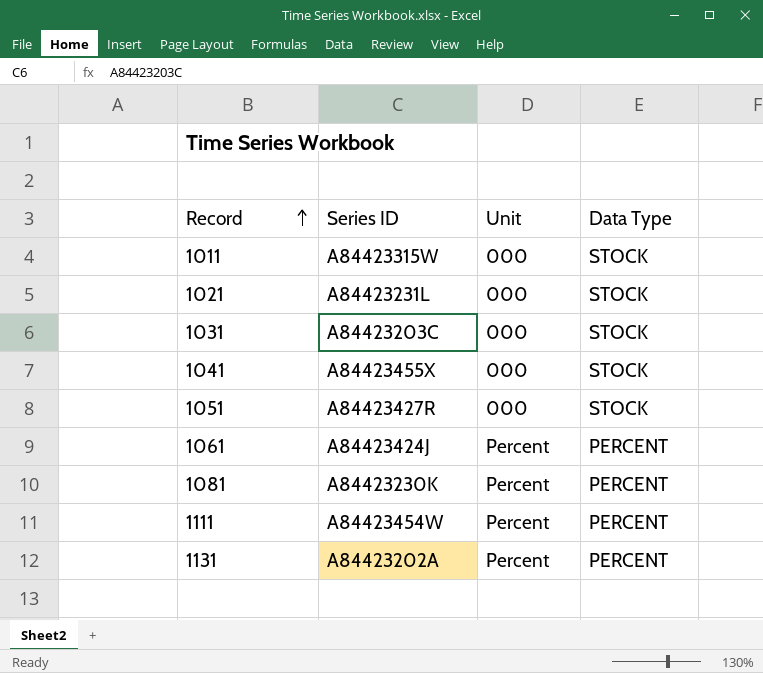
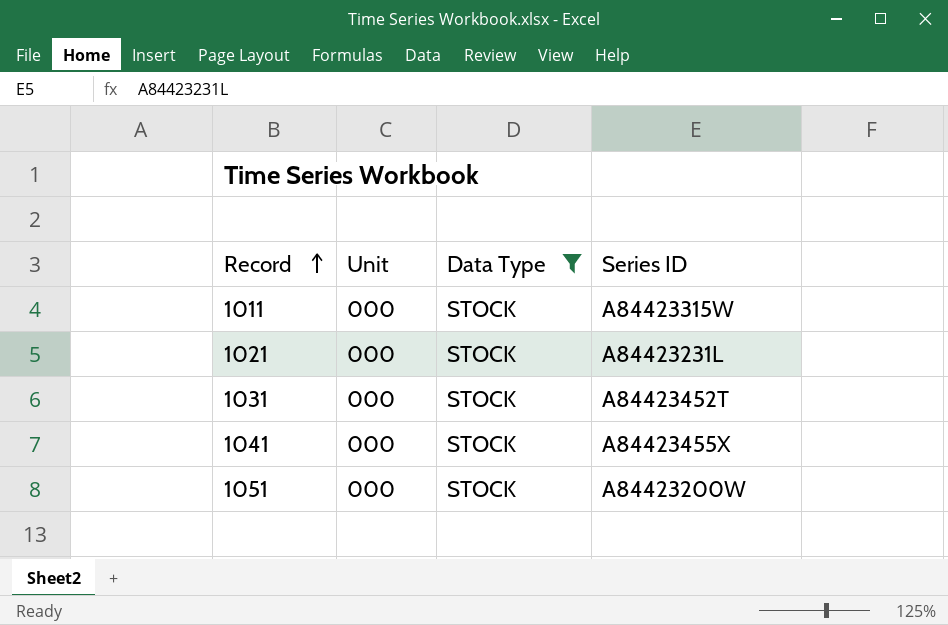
filter: none -> Data Type = STOCK
column Series ID | position: 2 -> 4
1031 | Series ID: A84423203C -> A84423452T
1051 | Series ID: A84423427R -> A84423200W

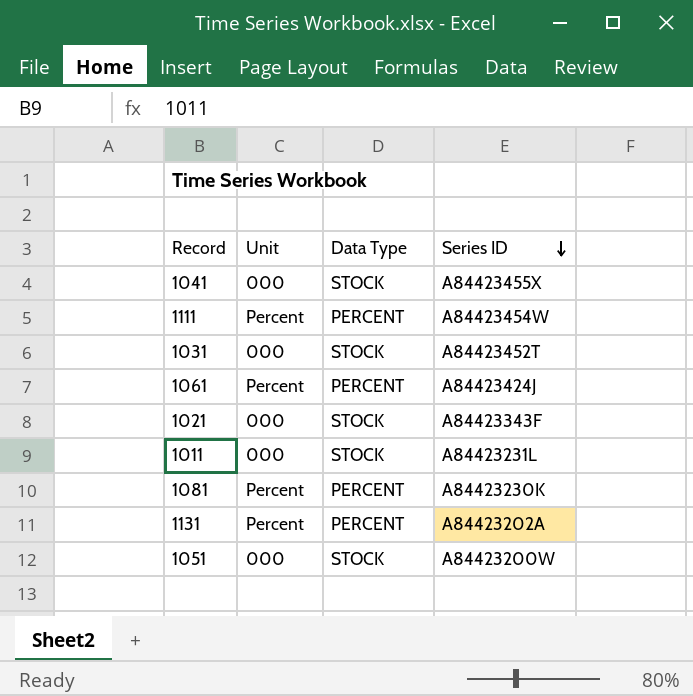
filter: Data Type = STOCK -> none
row order: Record ascending -> Series ID descending
1021 | Series ID: A84423231L -> A84423343F
1011 | Series ID: A84423315W -> A84423231L

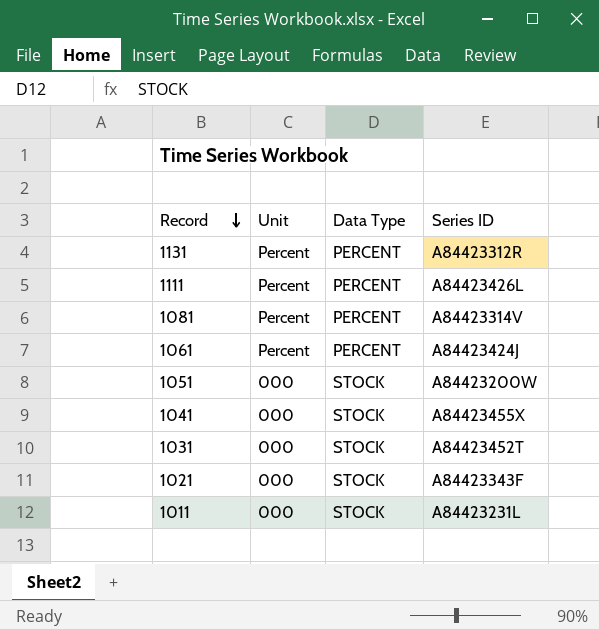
row order: Series ID descending -> Record descending
1131 | Series ID: A84423202A -> A84423312R
1111 | Series ID: A84423454W -> A84423426L
1081 | Series ID: A84423230K -> A84423314V

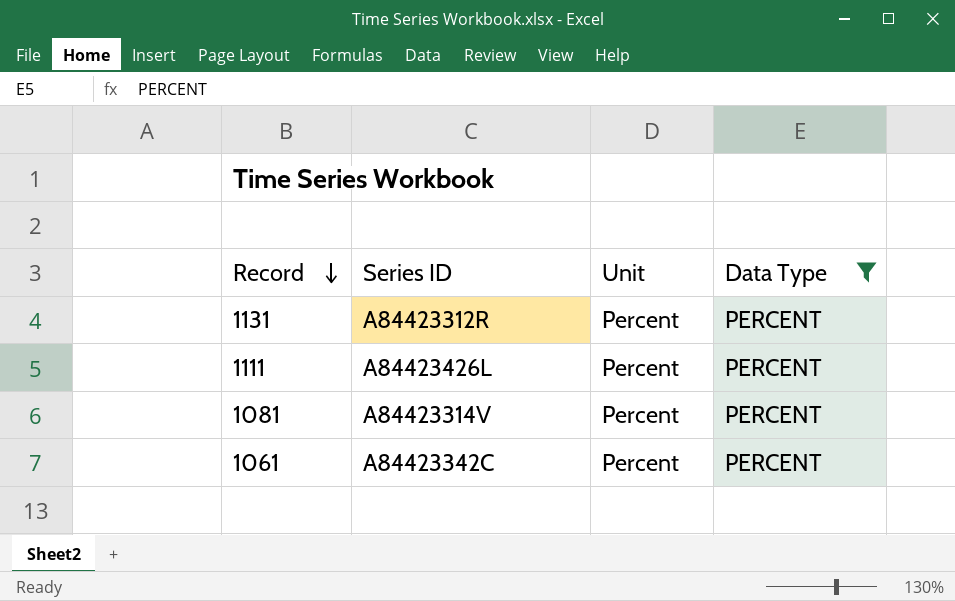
filter: none -> Data Type = PERCENT
column Series ID | position: 4 -> 2
1061 | Series ID: A84423424J -> A84423342C

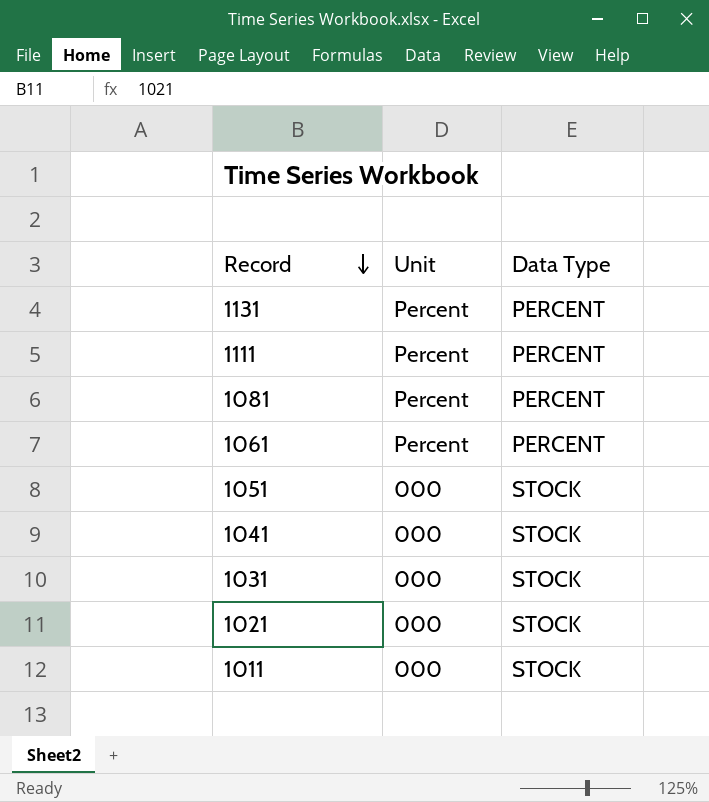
filter: Data Type = PERCENT -> none
column Series ID | position: 2 -> none

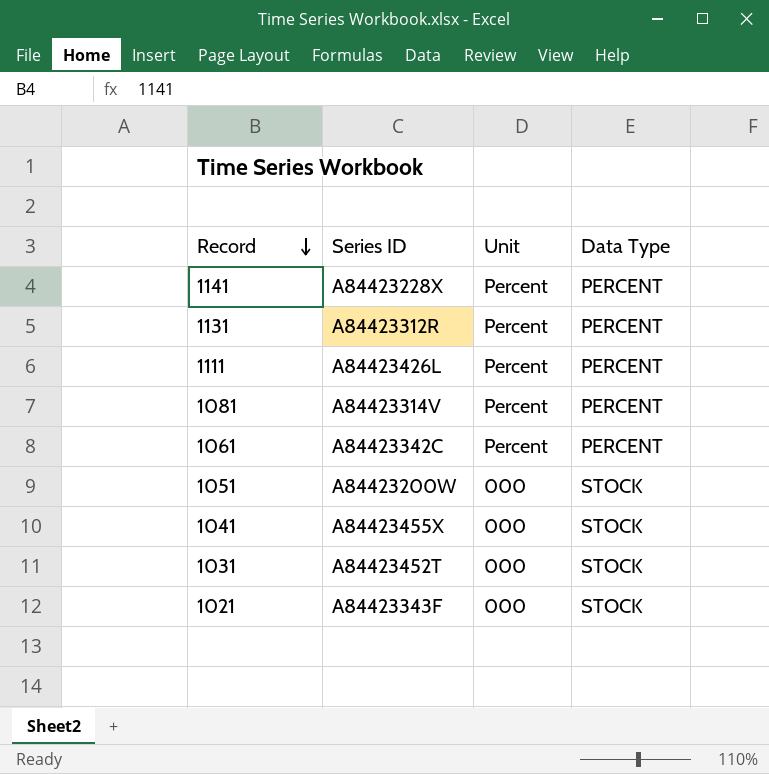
column Series ID | position: none -> 2
row 1011: 000 | STOCK -> none
row 1141: none -> A84423228X | Percent | PERCENT

